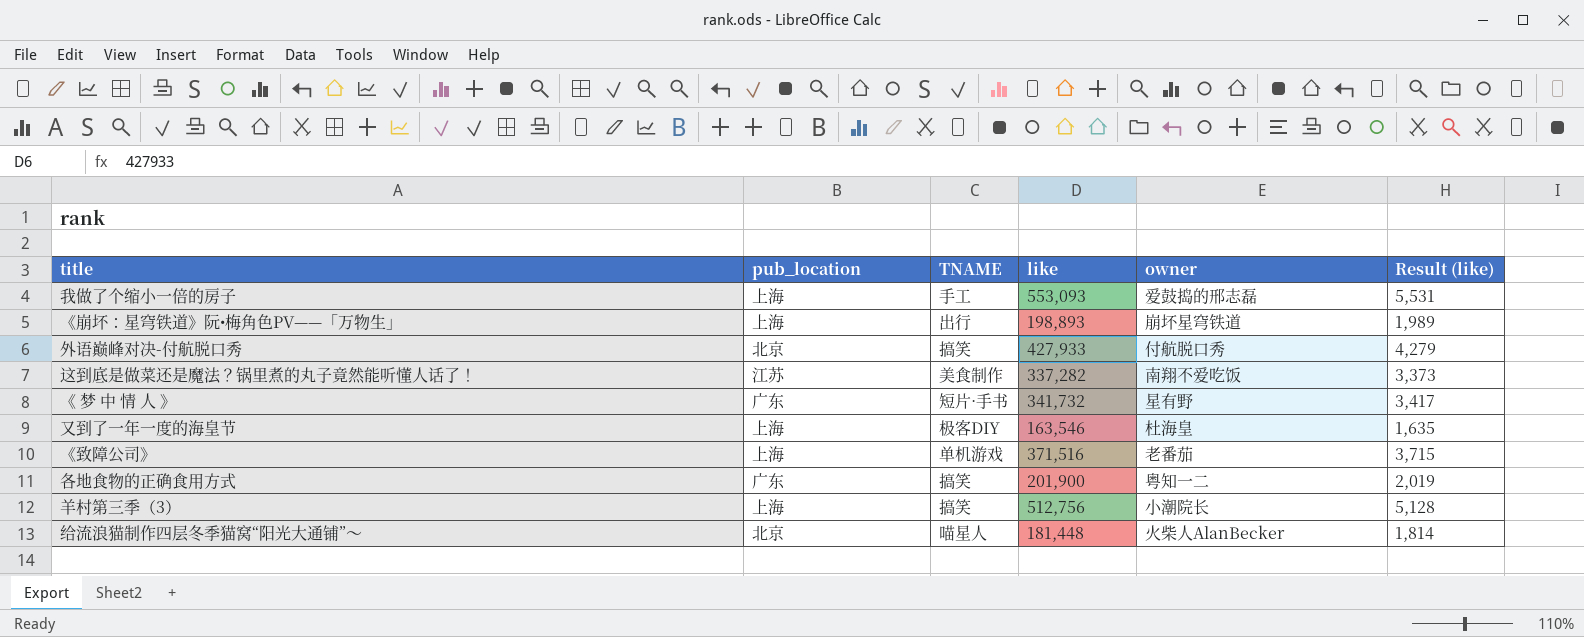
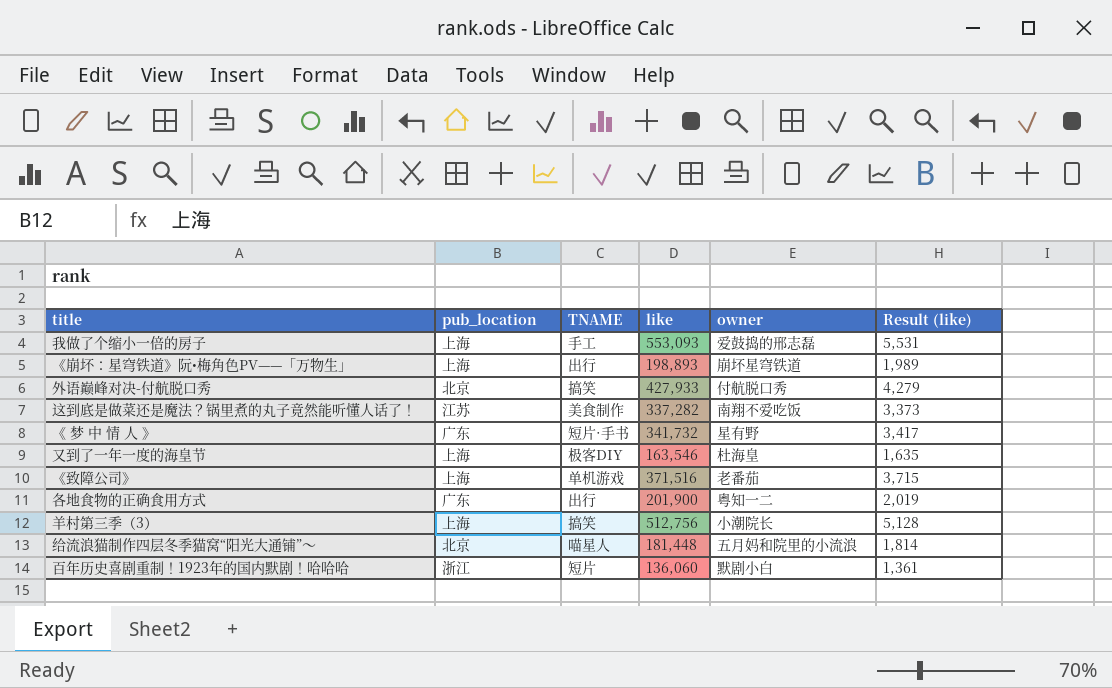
各地食物的正确食用方式 | TNAME: 搞笑 -> 出行
给流浪猫制作四层冬季猫窝“阳光大通铺”～ | owner: 火柴人AlanBecker -> 五月妈和院里的小流浪
row 百年历史喜剧重制！1923年的国内默剧！哈哈哈: none -> 浙江 | 短片 | 136,060 | 默剧小白 | 1,361

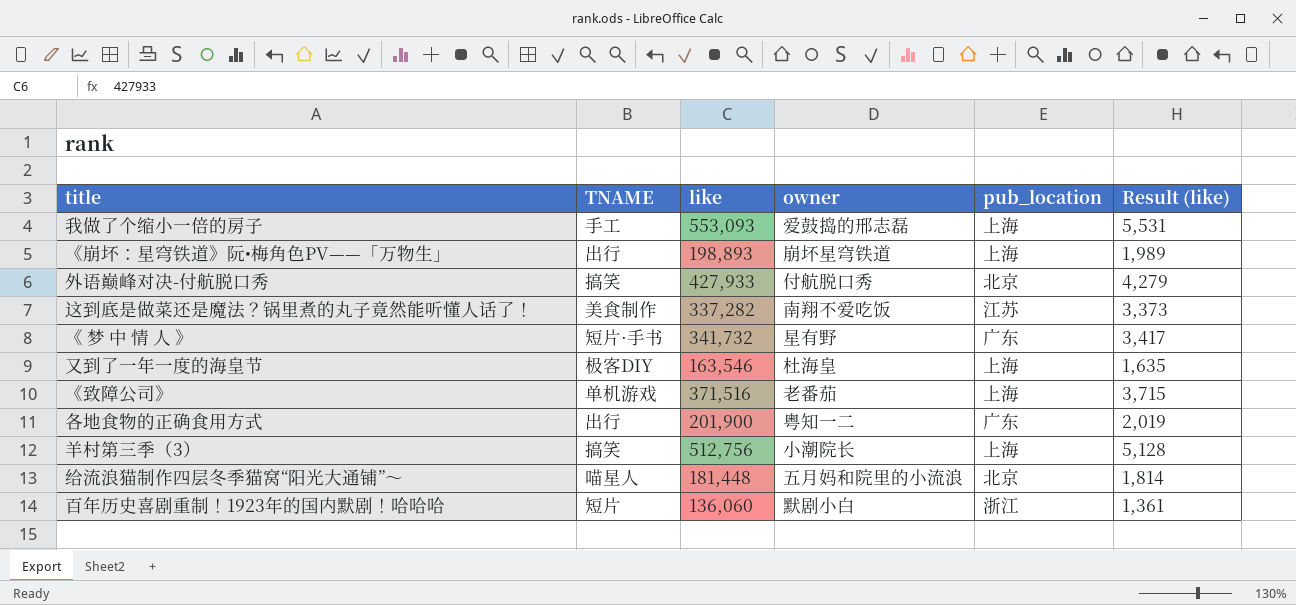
column pub_location | position: 2 -> 5

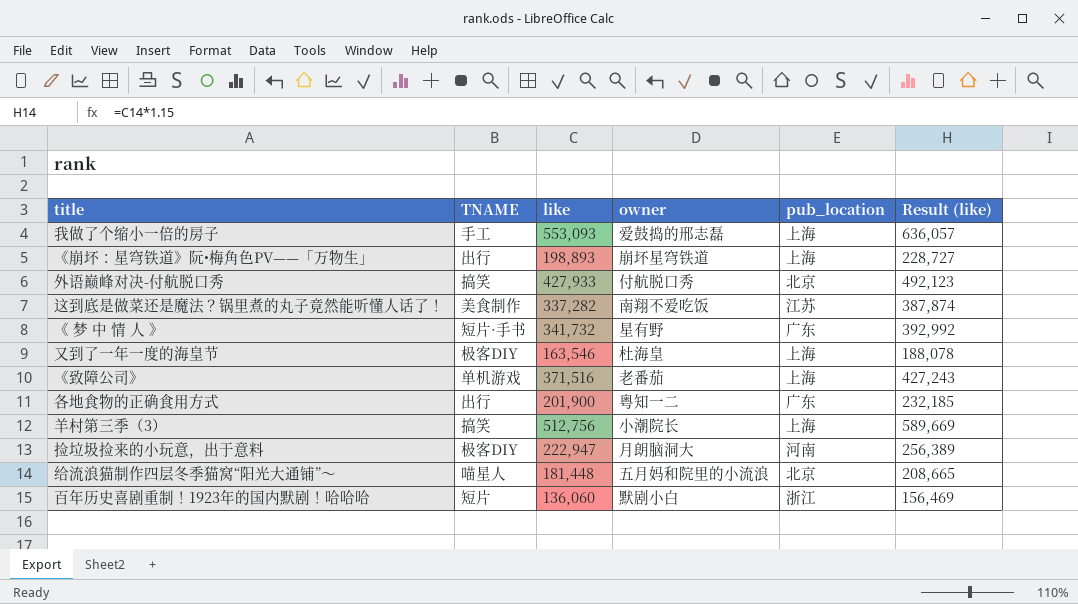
column Result (like) | formula: [like] * 0.01 -> [like] * 1.15
row 捡垃圾捡来的小玩意，出于意料: none -> 极客DIY | 222,947 | 月朗脑洞大 | 河南 | 256,389

